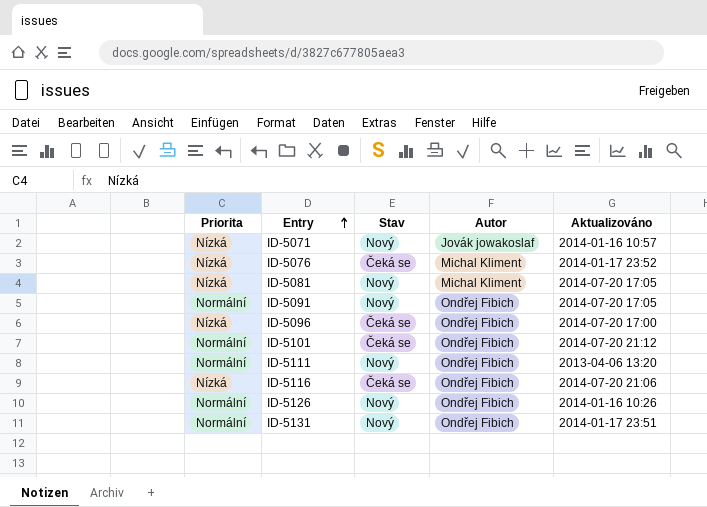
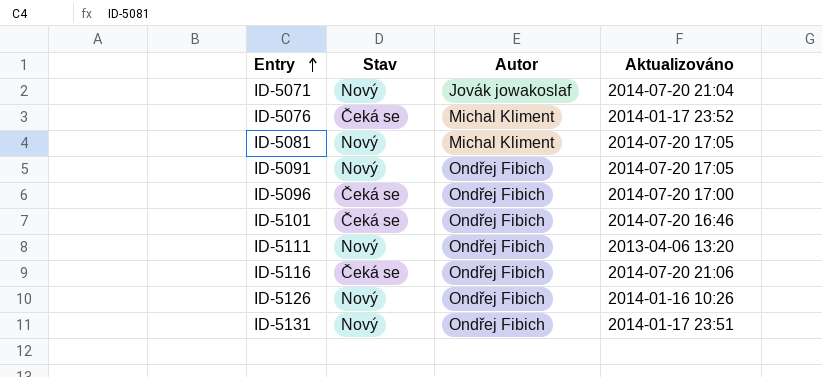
column Priorita | position: 1 -> none
ID-5071 | Aktualizováno: 2014-01-16 10:57 -> 2014-07-20 21:04
ID-5101 | Aktualizováno: 2014-07-20 21:12 -> 2014-07-20 16:46

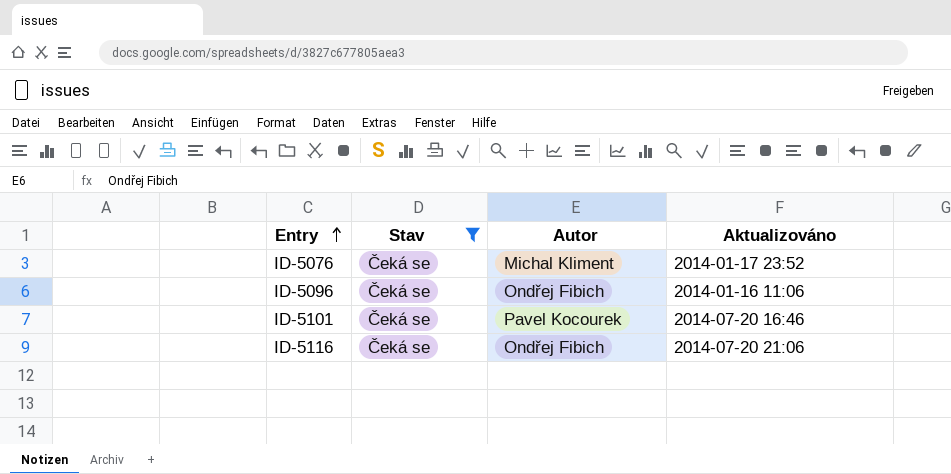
filter: none -> Stav = Čeká se
ID-5096 | Aktualizováno: 2014-07-20 17:00 -> 2014-01-16 11:06
ID-5101 | Autor: Ondřej Fibich -> Pavel Kocourek

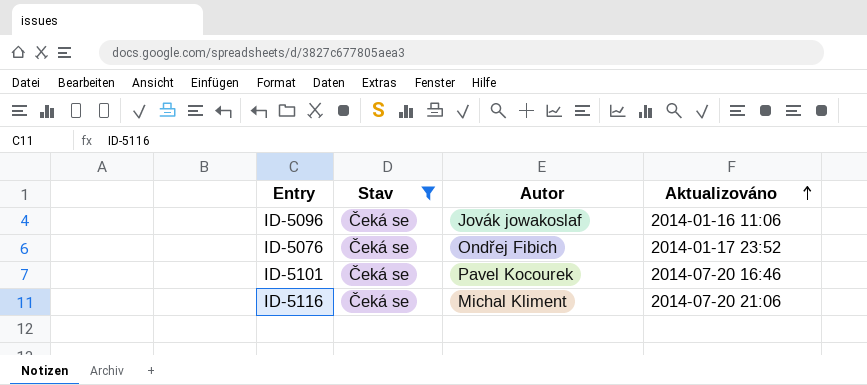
row order: Entry ascending -> Aktualizováno ascending
ID-5096 | Autor: Ondřej Fibich -> Jovák jowakoslaf
ID-5076 | Autor: Michal Kliment -> Ondřej Fibich
ID-5116 | Autor: Ondřej Fibich -> Michal Kliment

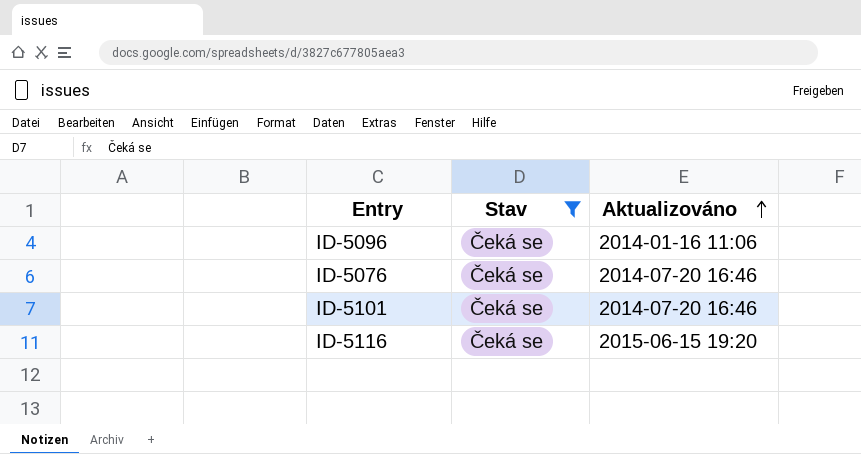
column Autor | position: 3 -> none
ID-5076 | Aktualizováno: 2014-01-17 23:52 -> 2014-07-20 16:46
ID-5116 | Aktualizováno: 2014-07-20 21:06 -> 2015-06-15 19:20

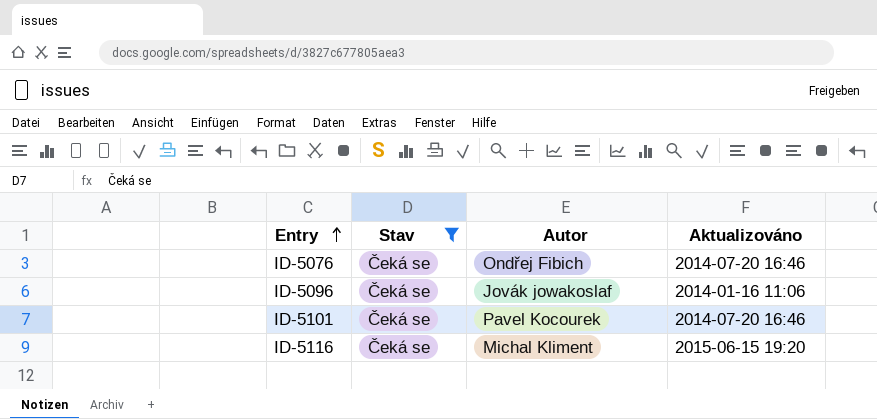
row order: Aktualizováno ascending -> Entry ascending
column Autor | position: none -> 3

